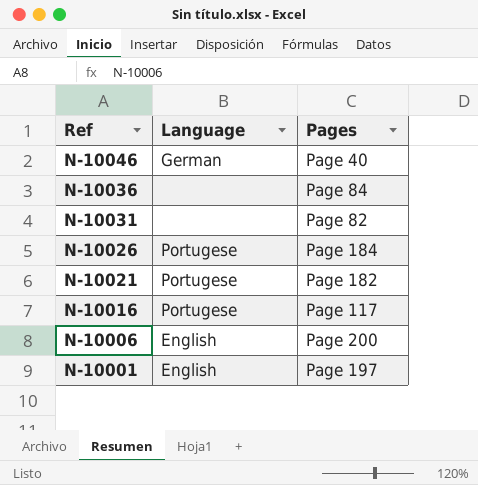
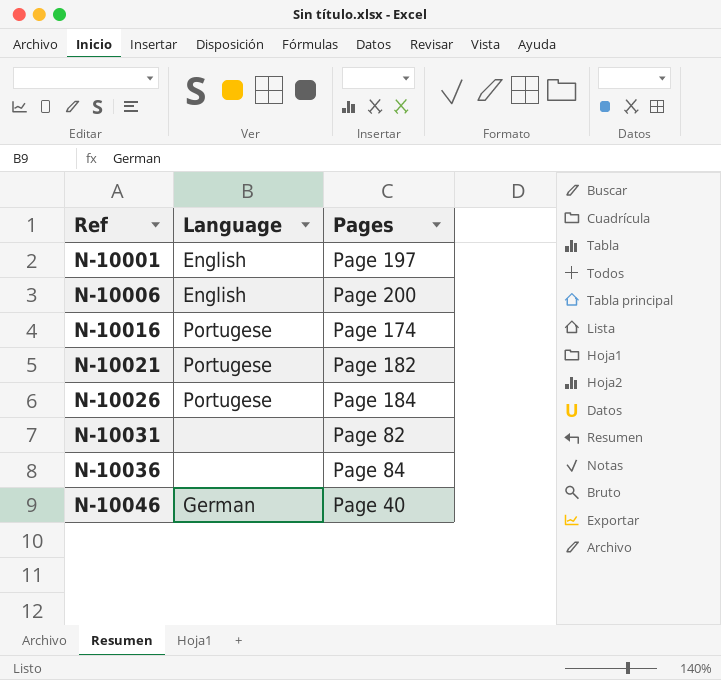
row order: Ref descending -> Ref ascending
N-10016 | Pages: Page 117 -> Page 174

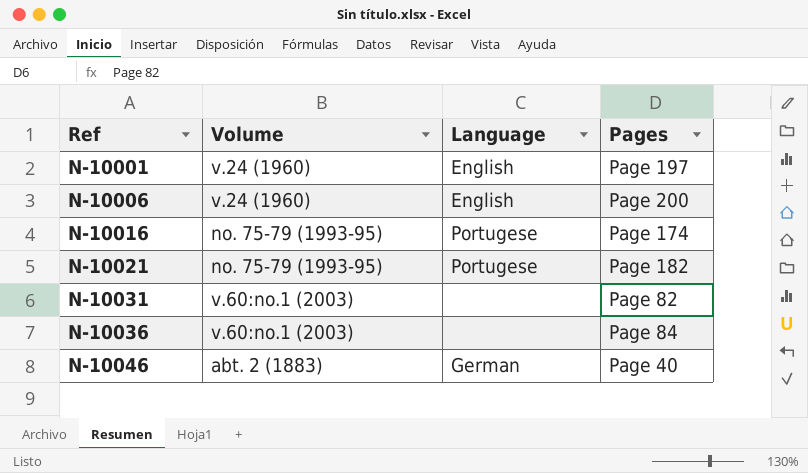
column Volume | position: none -> 2
row N-10026: Portugese | Page 184 -> none

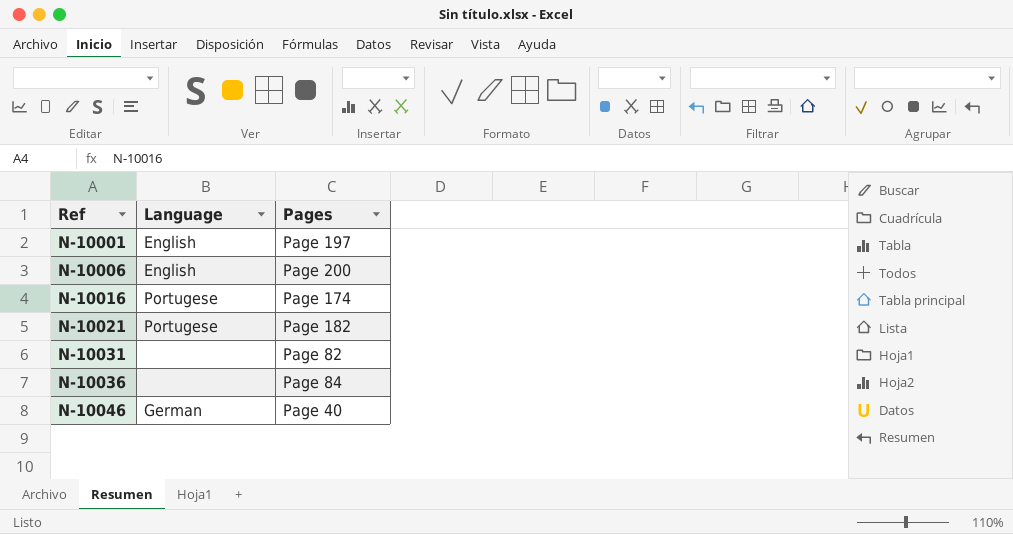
column Volume | position: 2 -> none

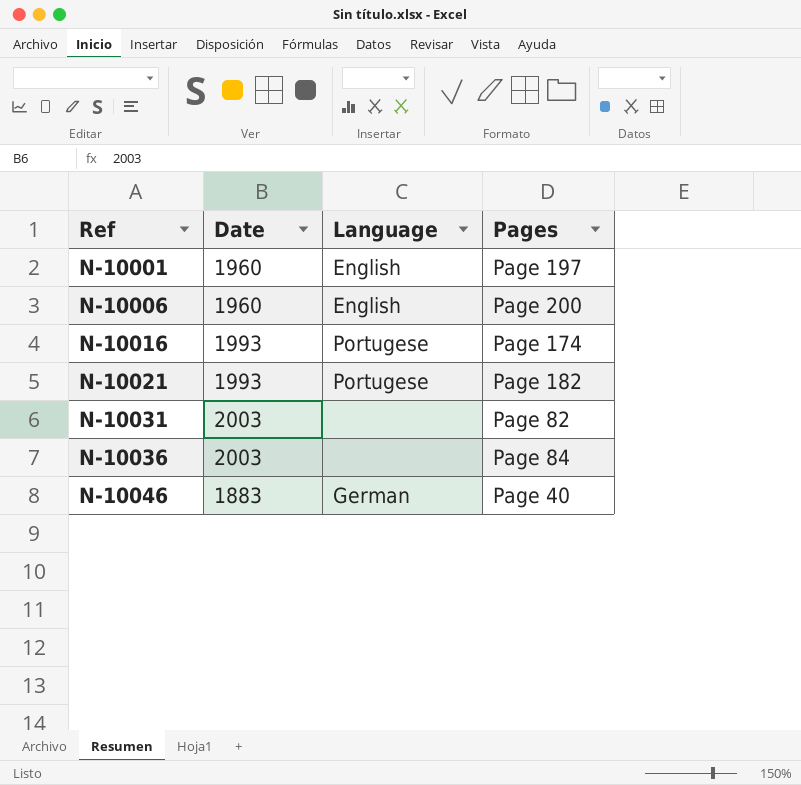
column Date | position: none -> 2

